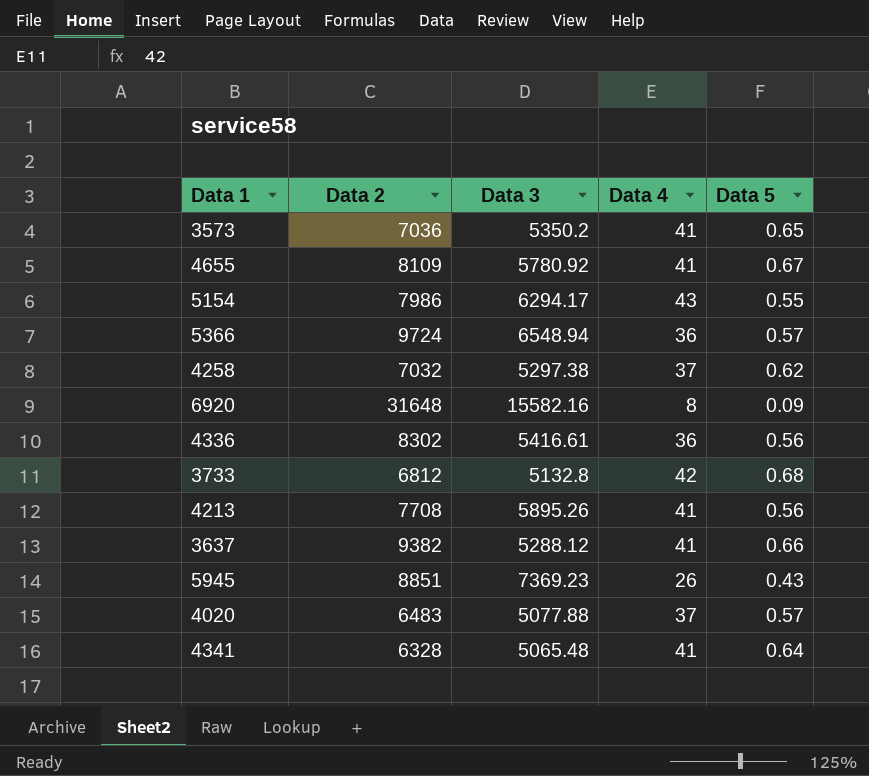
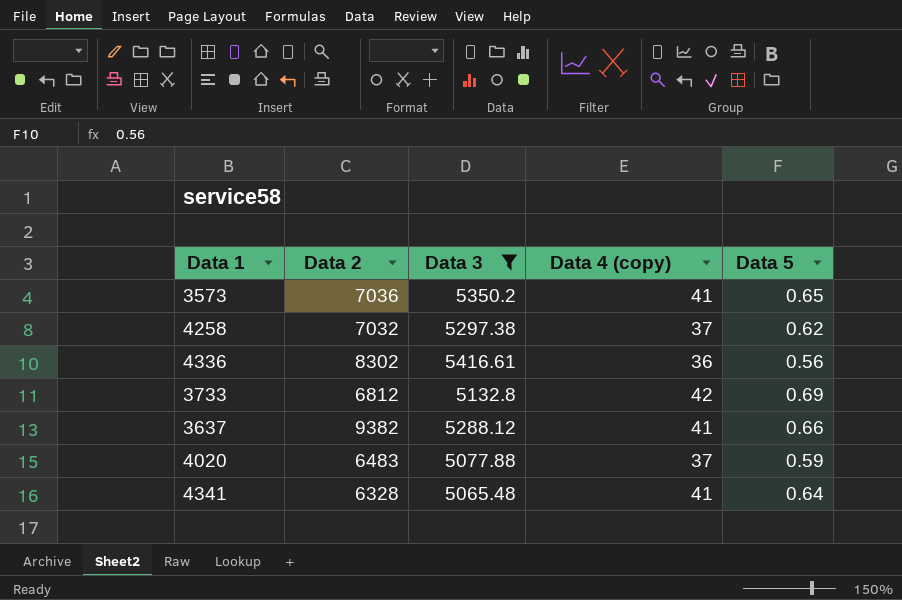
filter: none -> Data 3 <= 5416.61
column name: Data 4 -> Data 4 (copy)
3733 | Data 5: 0.68 -> 0.69
4020 | Data 5: 0.57 -> 0.59

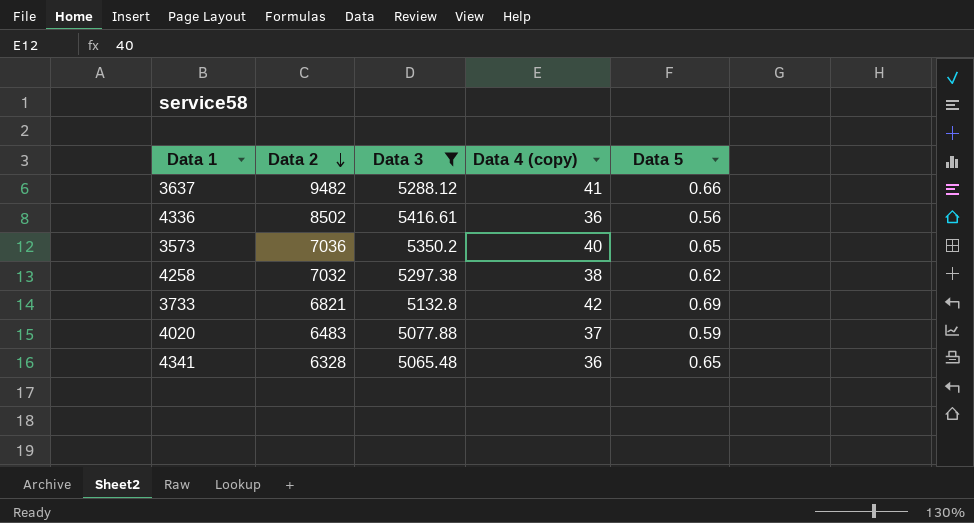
row order: none -> Data 2 descending
3637 | Data 2: 9382 -> 9482
4336 | Data 2: 8302 -> 8502
3573 | Data 4 (copy): 41 -> 40
4258 | Data 4 (copy): 37 -> 38
3733 | Data 2: 6812 -> 6821
4341 | Data 4 (copy): 41 -> 36
4341 | Data 5: 0.64 -> 0.65

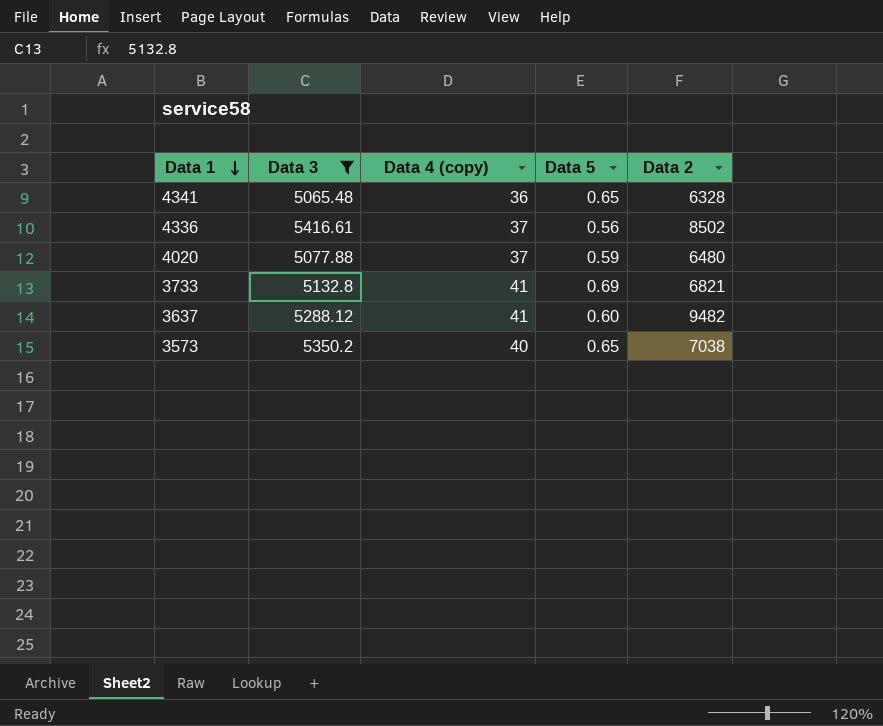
row order: Data 2 descending -> Data 1 descending
column Data 2 | position: 2 -> 5
row 4258: 7032 | 5297.38 | 38 | 0.62 -> none
4336 | Data 4 (copy): 36 -> 37
4020 | Data 2: 6483 -> 6480
3733 | Data 4 (copy): 42 -> 41
3637 | Data 5: 0.66 -> 0.60
3573 | Data 2: 7036 -> 7038

